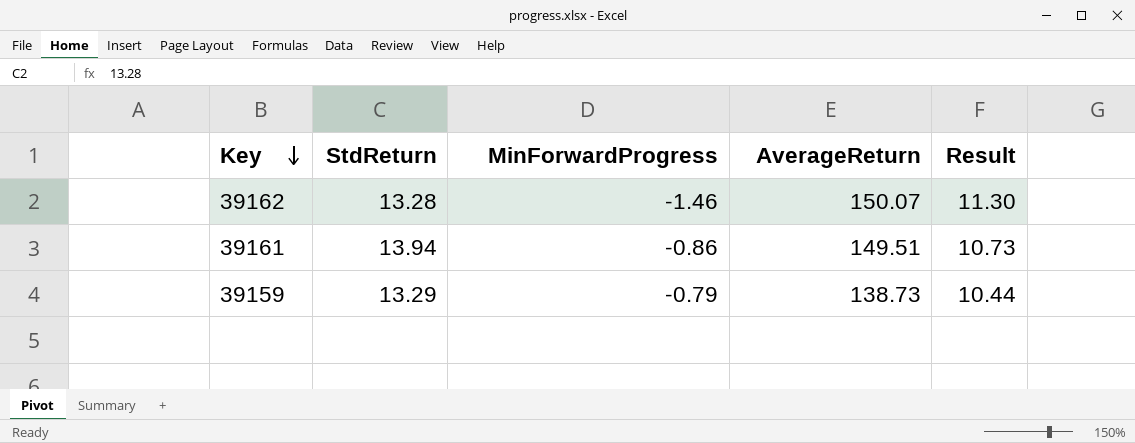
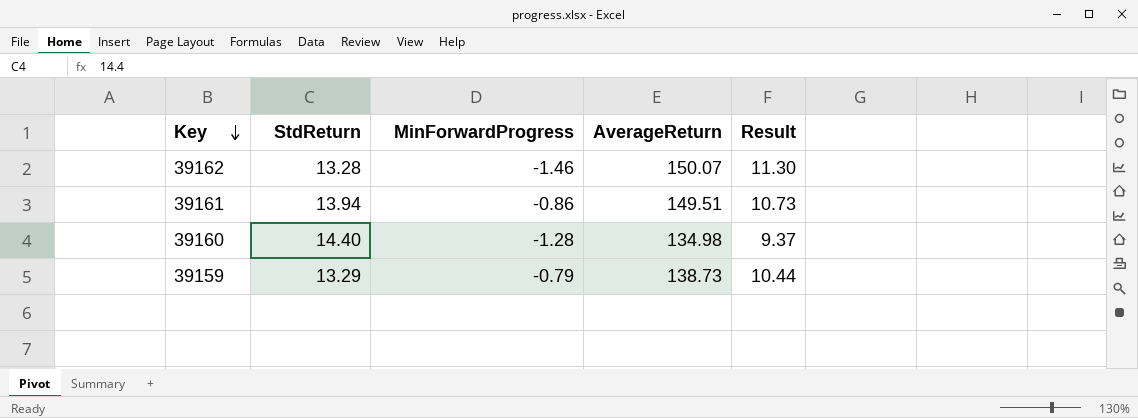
row 39160: none -> 14.40 | -1.28 | 134.98 | 9.37

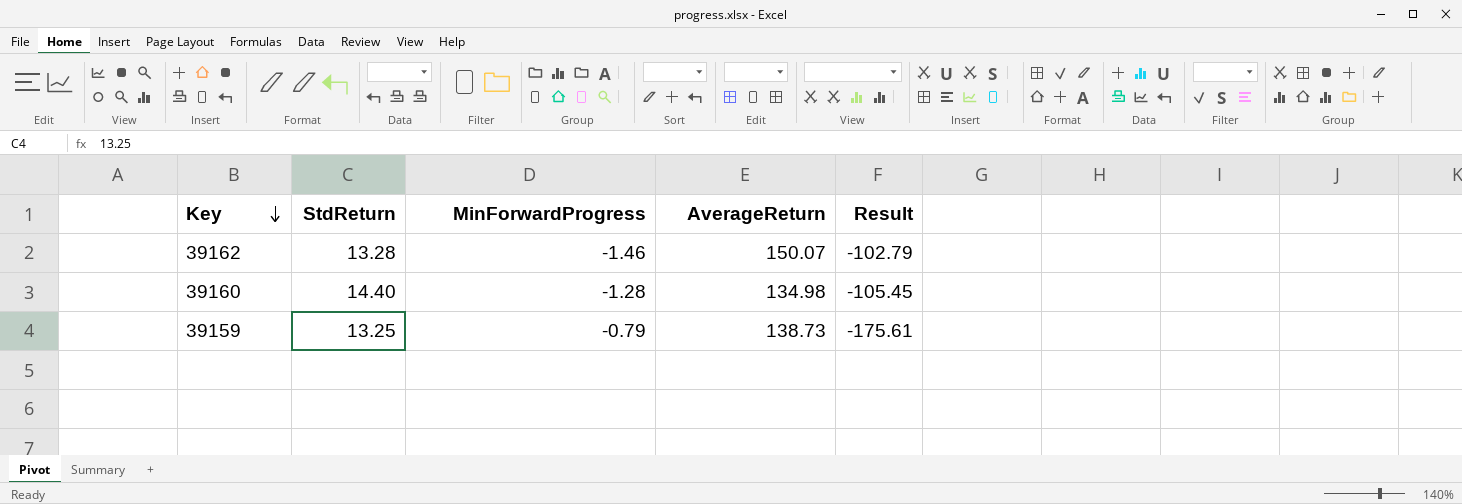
column Result | formula: [AverageReturn] / [StdReturn] -> [AverageReturn] / [MinForwardProgress]
row 39161: 13.94 | -0.86 | 149.51 | 10.73 -> none
39159 | StdReturn: 13.29 -> 13.25

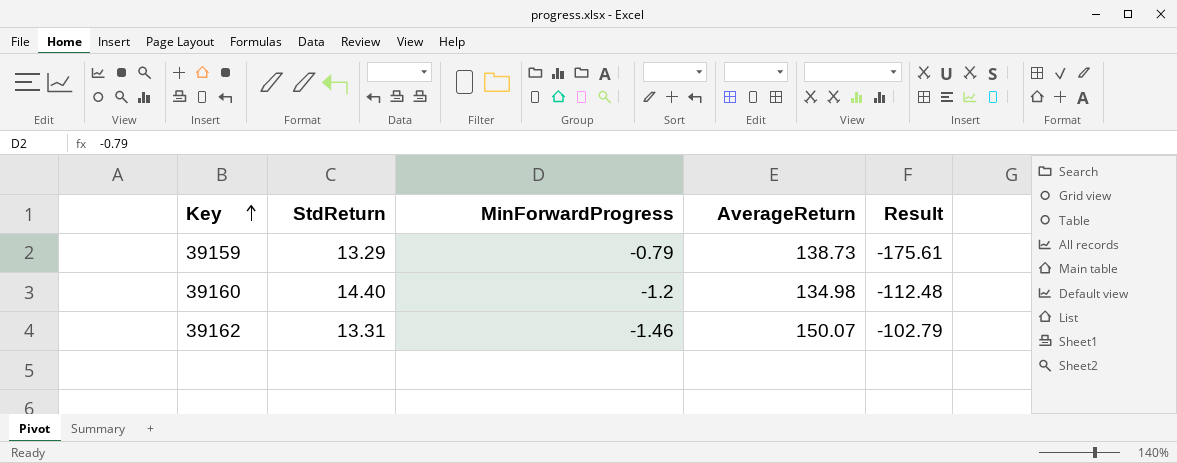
row order: Key descending -> Key ascending
39159 | StdReturn: 13.25 -> 13.29
39160 | MinForwardProgress: -1.28 -> -1.2
39160 | Result: -105.45 -> -112.48
39162 | StdReturn: 13.28 -> 13.31

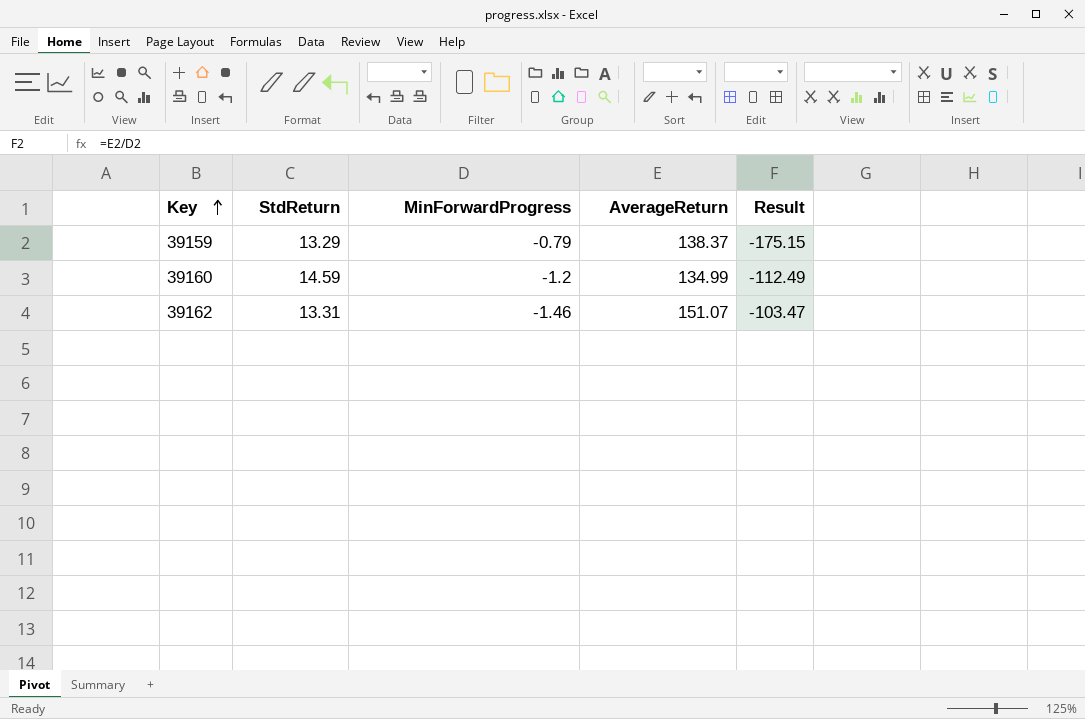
39159 | AverageReturn: 138.73 -> 138.37
39159 | Result: -175.61 -> -175.15
39160 | StdReturn: 14.40 -> 14.59
39160 | AverageReturn: 134.98 -> 134.99
39160 | Result: -112.48 -> -112.49
39162 | AverageReturn: 150.07 -> 151.07
39162 | Result: -102.79 -> -103.47

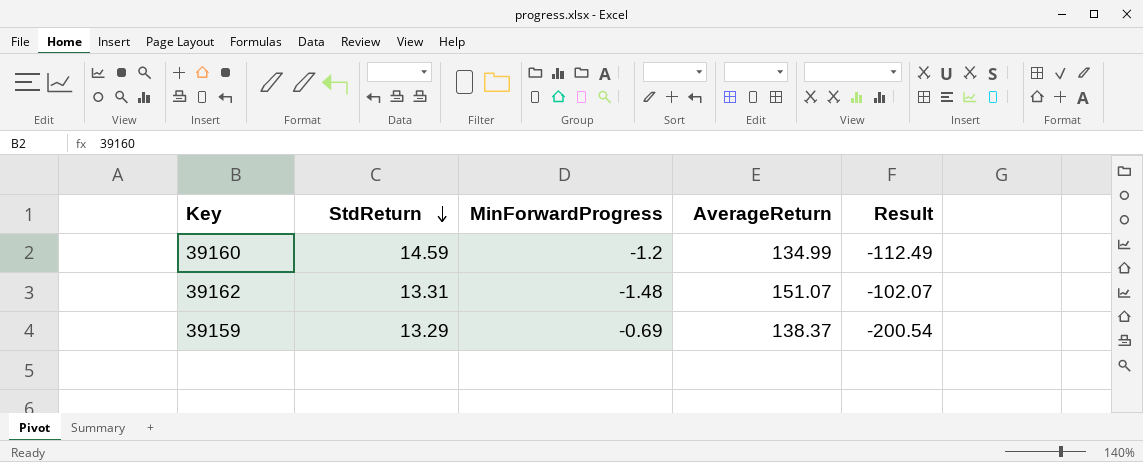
row order: Key ascending -> StdReturn descending
39162 | MinForwardProgress: -1.46 -> -1.48
39162 | Result: -103.47 -> -102.07
39159 | MinForwardProgress: -0.79 -> -0.69
39159 | Result: -175.15 -> -200.54

